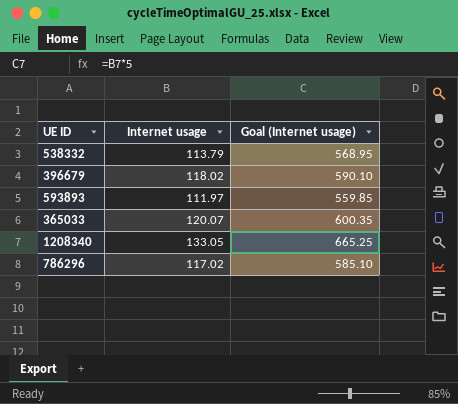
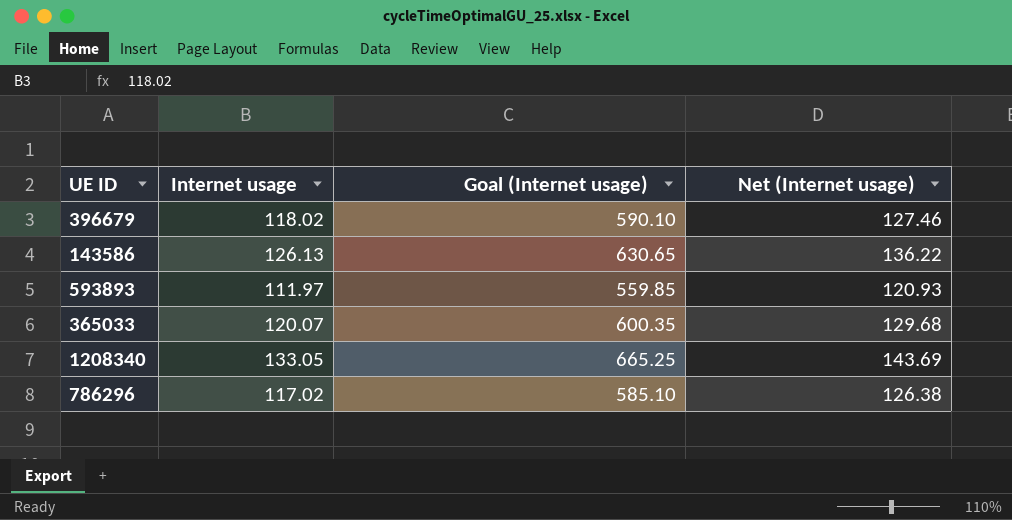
column Net (Internet usage) | formula: none -> [Internet usage] * 1.08
row 538332: 113.79 | 568.95 -> none
row 143586: none -> 126.13 | 630.65 | 136.22

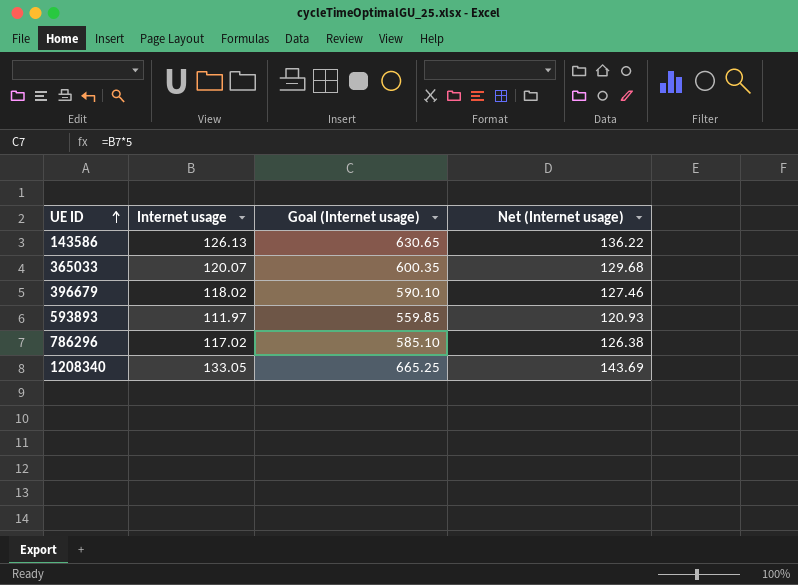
row order: none -> UE ID ascending

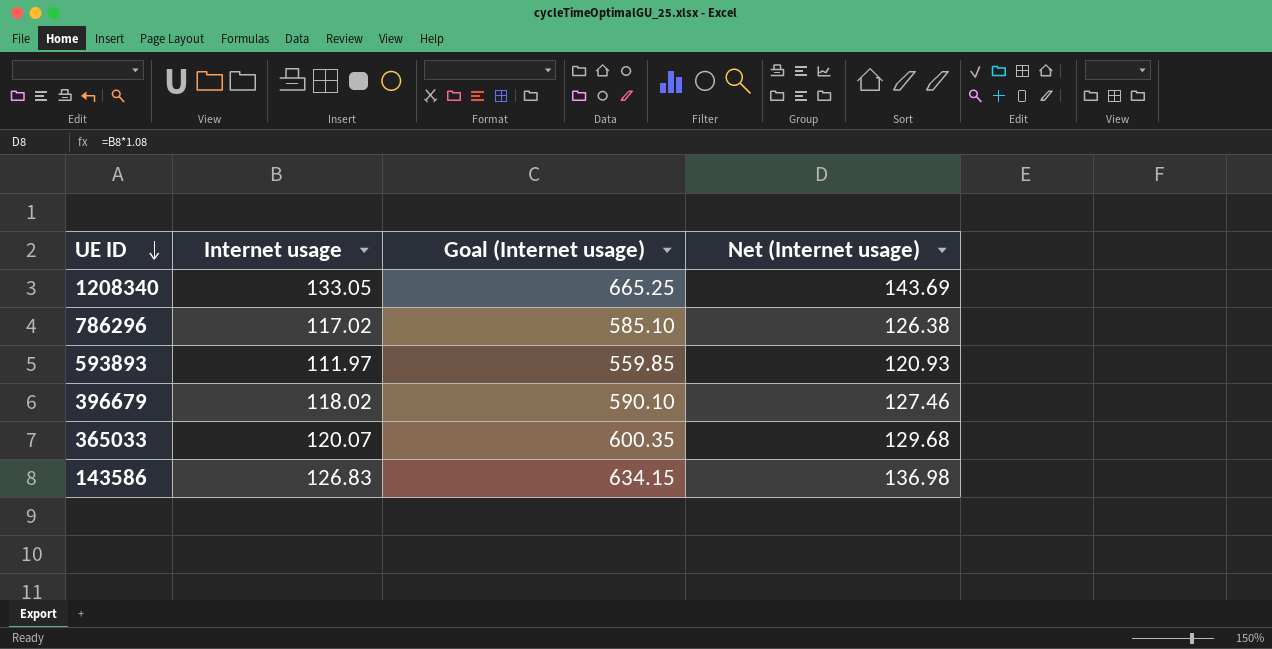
row order: UE ID ascending -> UE ID descending
143586 | Internet usage: 126.13 -> 126.83
143586 | Goal (Internet usage): 630.65 -> 634.15
143586 | Net (Internet usage): 136.22 -> 136.98

